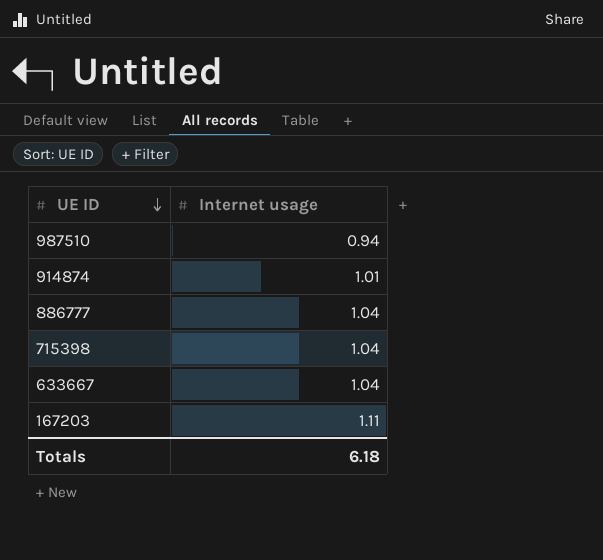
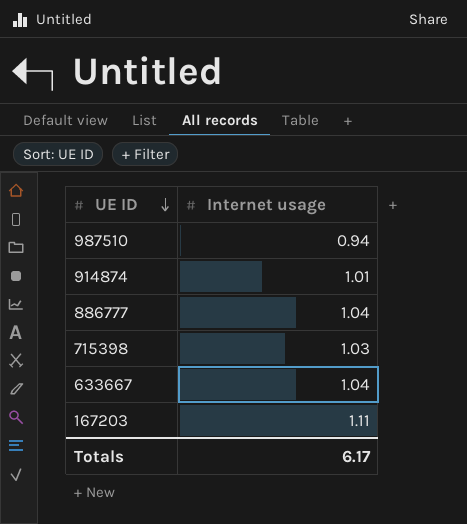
715398 | Internet usage: 1.04 -> 1.03
Totals | Internet usage: 6.18 -> 6.17

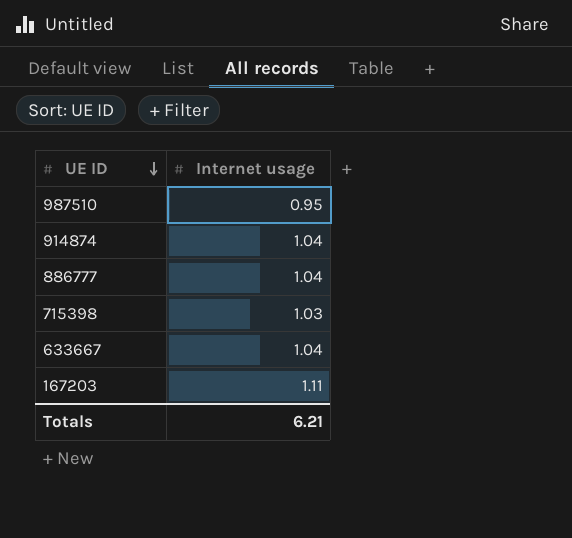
987510 | Internet usage: 0.94 -> 0.95
914874 | Internet usage: 1.01 -> 1.04
Totals | Internet usage: 6.17 -> 6.21

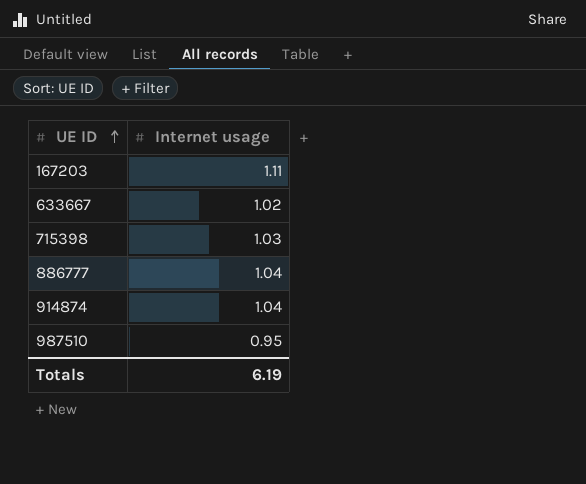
row order: UE ID descending -> UE ID ascending
633667 | Internet usage: 1.04 -> 1.02
Totals | Internet usage: 6.21 -> 6.19

